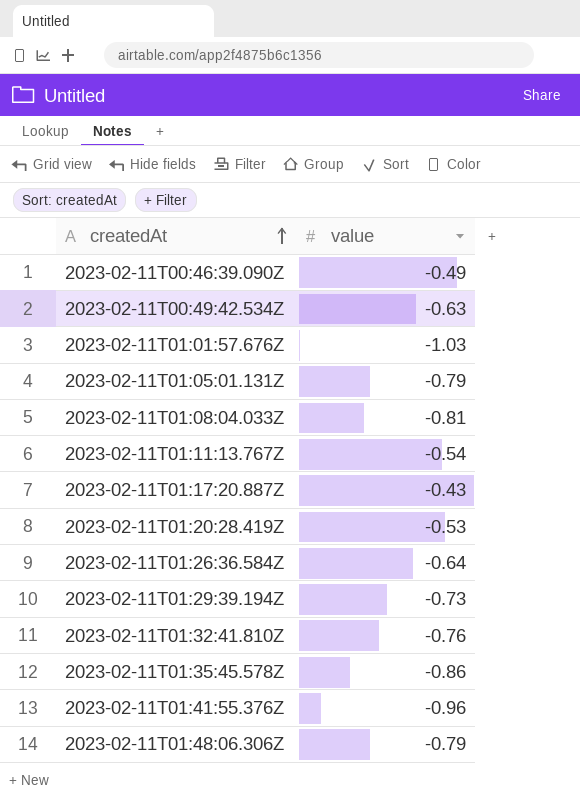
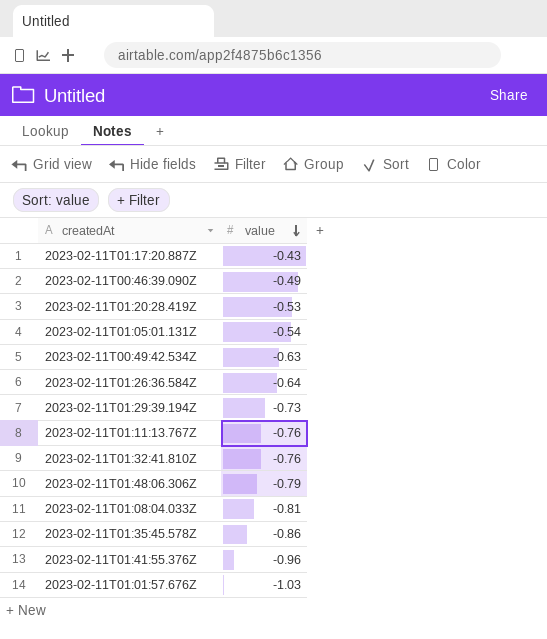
row order: createdAt ascending -> value descending
2023-02-11T01:05:01.131Z | value: -0.79 -> -0.54
2023-02-11T01:11:13.767Z | value: -0.54 -> -0.76

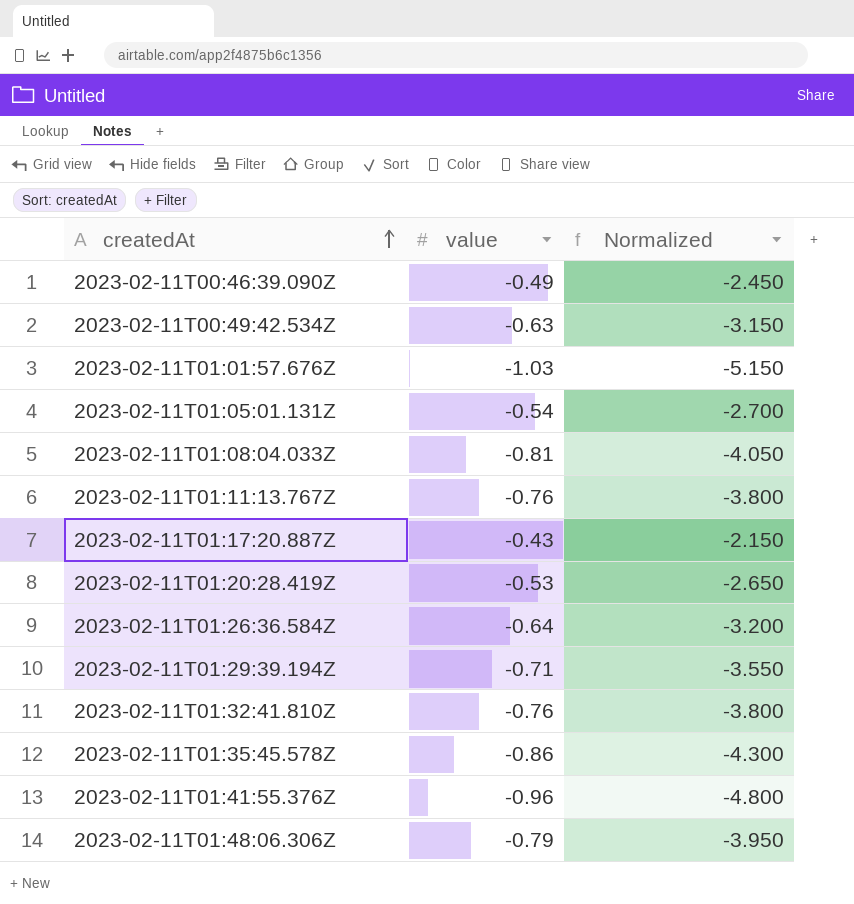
row order: value descending -> createdAt ascending
column Normalized | formula: none -> [value] * 5
2023-02-11T01:29:39.194Z | value: -0.73 -> -0.71

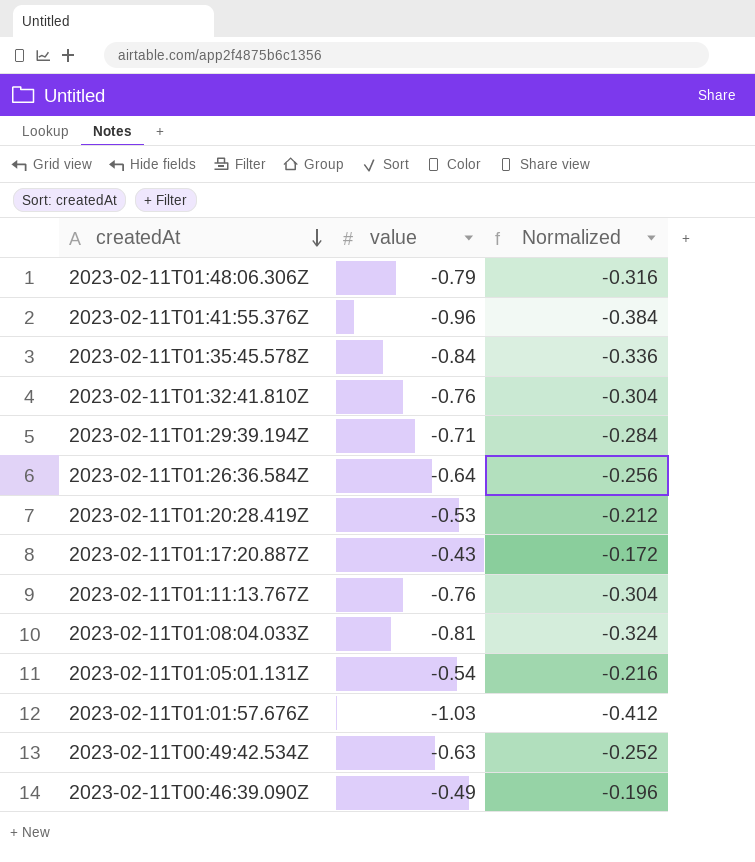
row order: createdAt ascending -> createdAt descending
column Normalized | formula: [value] * 5 -> [value] * 0.4
2023-02-11T01:35:45.578Z | value: -0.86 -> -0.84

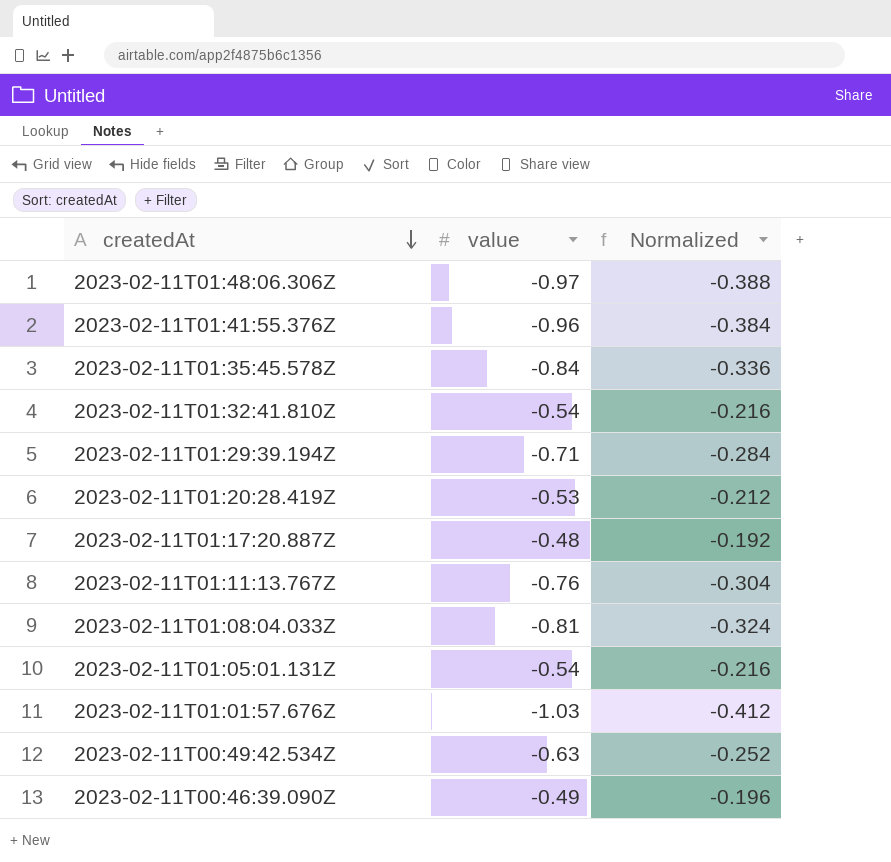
row 2023-02-11T01:26:36.584Z: -0.64 | -0.256 -> none
2023-02-11T01:48:06.306Z | value: -0.79 -> -0.97
2023-02-11T01:48:06.306Z | Normalized: -0.316 -> -0.388
2023-02-11T01:32:41.810Z | value: -0.76 -> -0.54
2023-02-11T01:32:41.810Z | Normalized: -0.304 -> -0.216
2023-02-11T01:17:20.887Z | value: -0.43 -> -0.48
2023-02-11T01:17:20.887Z | Normalized: -0.172 -> -0.192

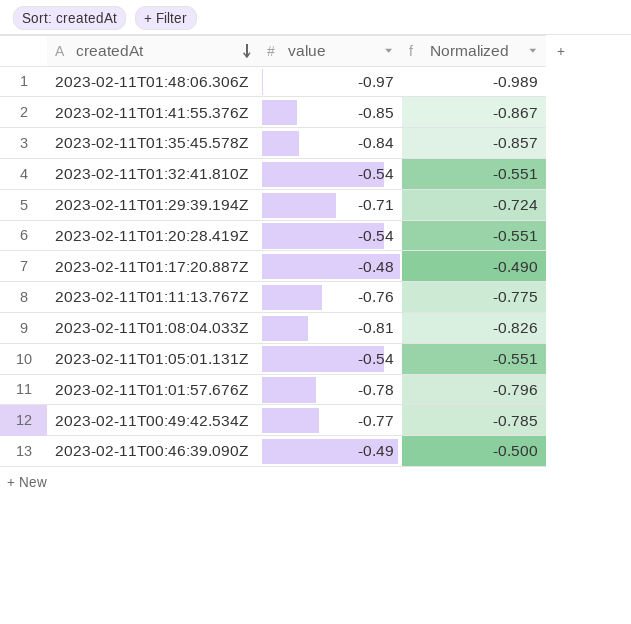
column Normalized | formula: [value] * 0.4 -> [value] * 1.02
2023-02-11T01:41:55.376Z | value: -0.96 -> -0.85
2023-02-11T01:20:28.419Z | value: -0.53 -> -0.54
2023-02-11T01:01:57.676Z | value: -1.03 -> -0.78
2023-02-11T00:49:42.534Z | value: -0.63 -> -0.77

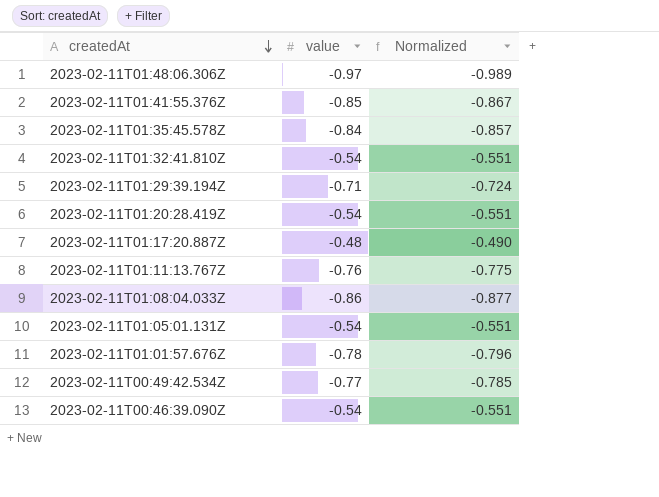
2023-02-11T01:08:04.033Z | value: -0.81 -> -0.86
2023-02-11T01:08:04.033Z | Normalized: -0.826 -> -0.877
2023-02-11T00:46:39.090Z | value: -0.49 -> -0.54
2023-02-11T00:46:39.090Z | Normalized: -0.500 -> -0.551

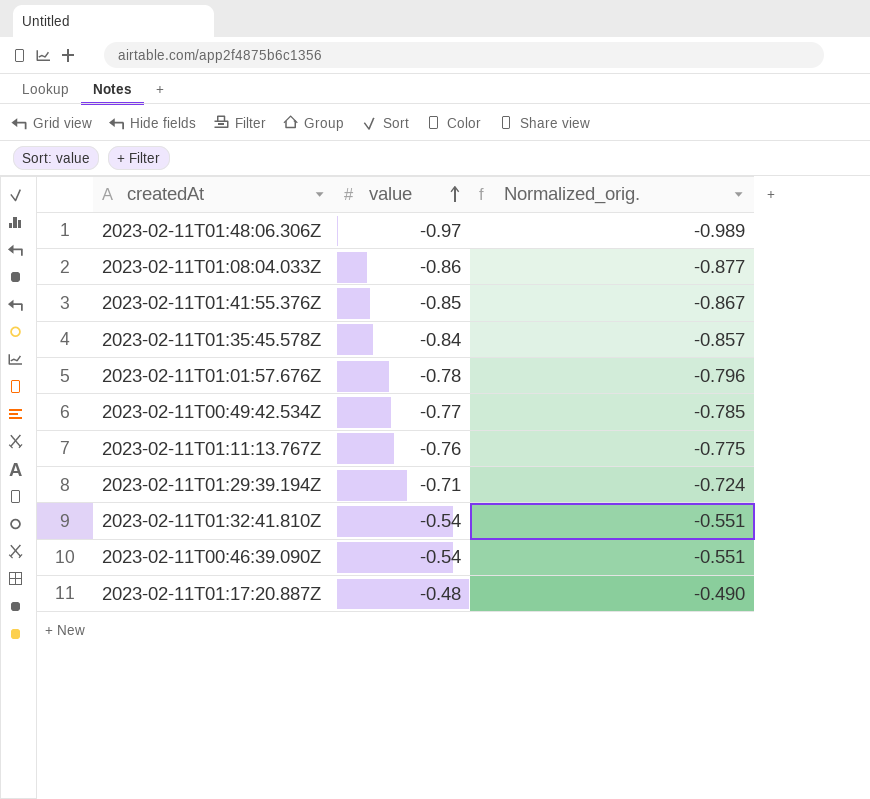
row order: createdAt descending -> value ascending
column name: Normalized -> Normalized_orig.
row 2023-02-11T01:20:28.419Z: -0.54 | -0.551 -> none
row 2023-02-11T01:05:01.131Z: -0.54 | -0.551 -> none

